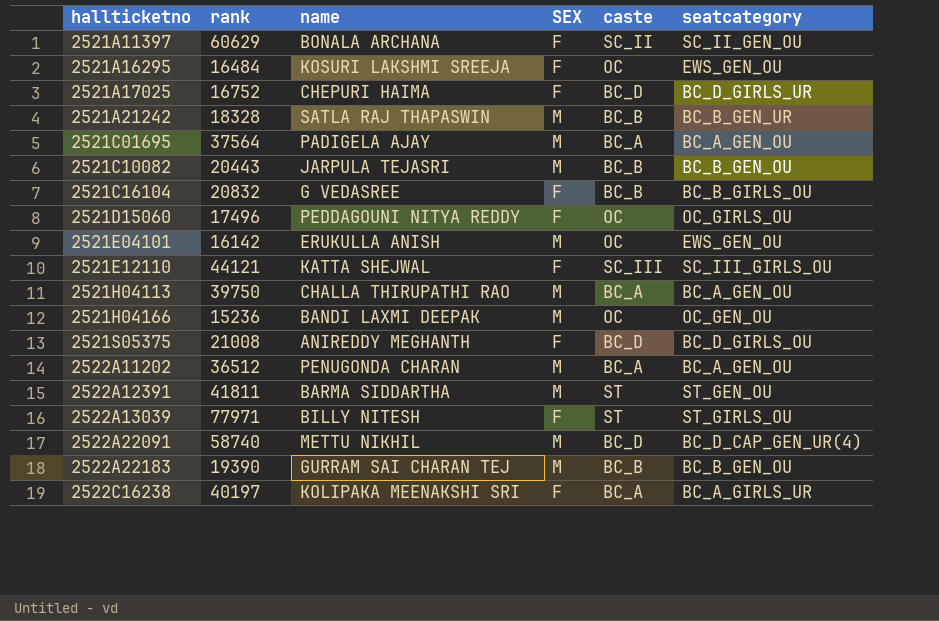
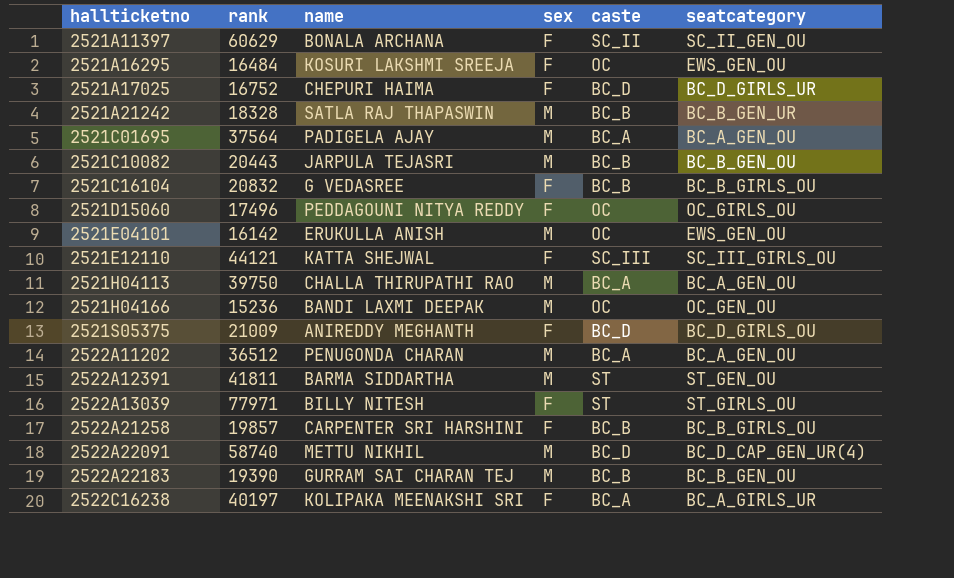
column name: SEX -> sex
2521S05375 | rank: 21008 -> 21009
row 2522A21258: none -> 19857 | CARPENTER SRI HARSHINI | F | BC_B | BC_B_GIRLS_OU

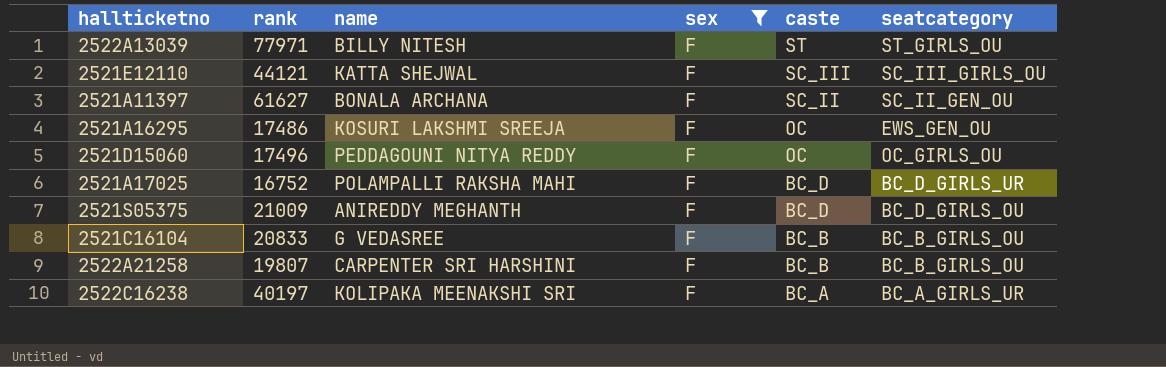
filter: none -> sex = F
row order: hallticketno ascending -> caste descending
2521A11397 | rank: 60629 -> 61627
2521A16295 | rank: 16484 -> 17486
2521A17025 | name: CHEPURI HAIMA -> POLAMPALLI RAKSHA MAHI
2521C16104 | rank: 20832 -> 20833
2522A21258 | rank: 19857 -> 19807

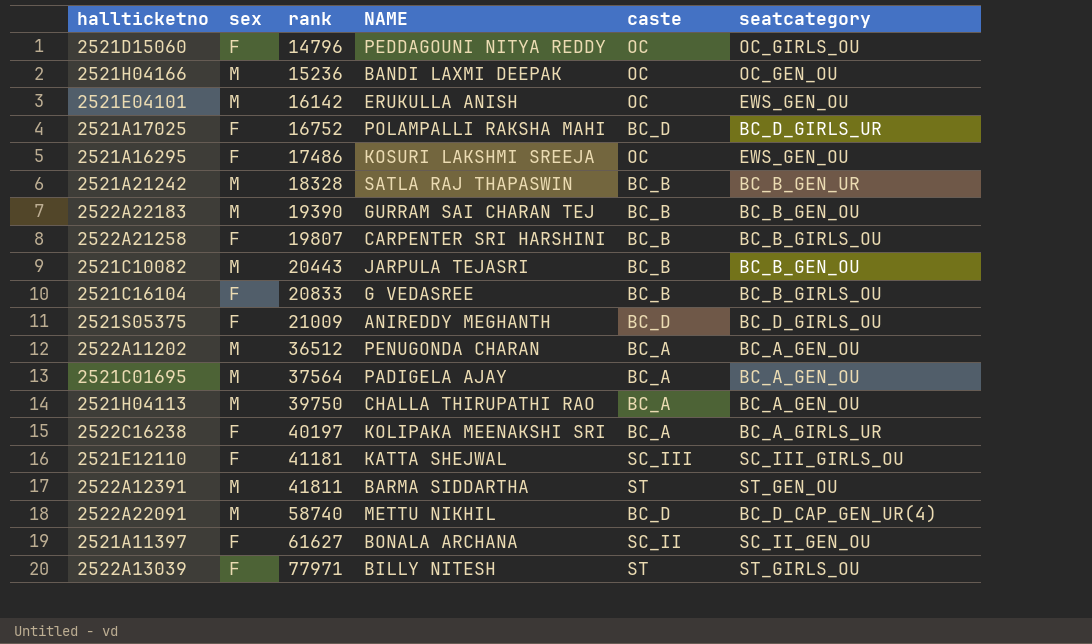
filter: sex = F -> none
row order: caste descending -> rank ascending
column sex | position: 4 -> 2
column name: name -> NAME
2521D15060 | rank: 17496 -> 14796
2521E12110 | rank: 44121 -> 41181

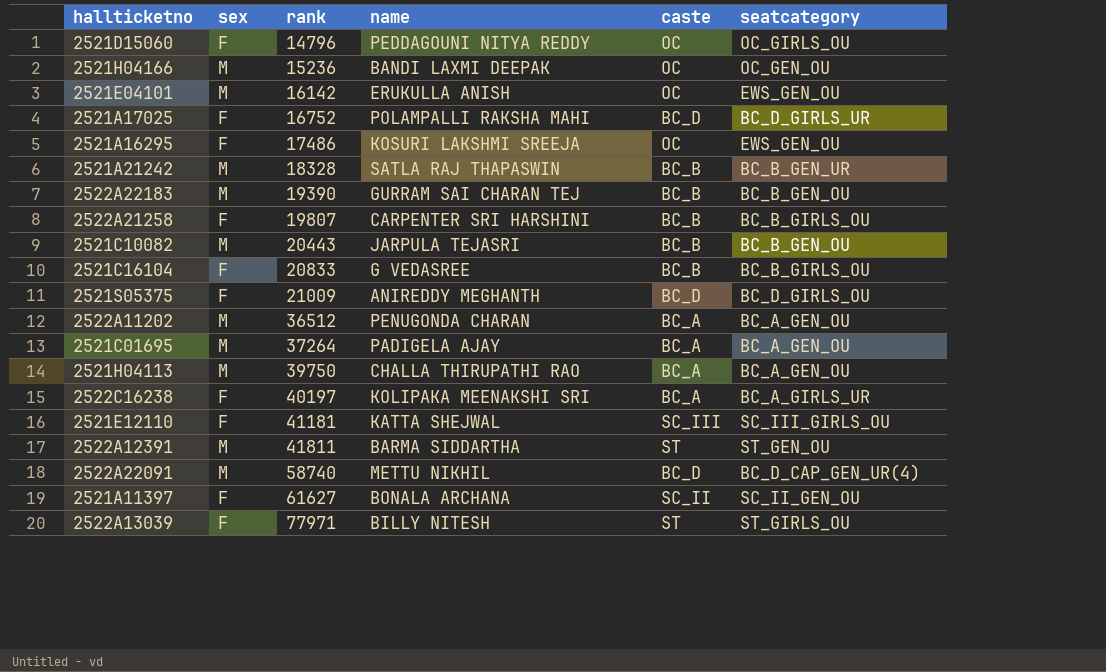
column name: NAME -> name
2521C01695 | rank: 37564 -> 37264

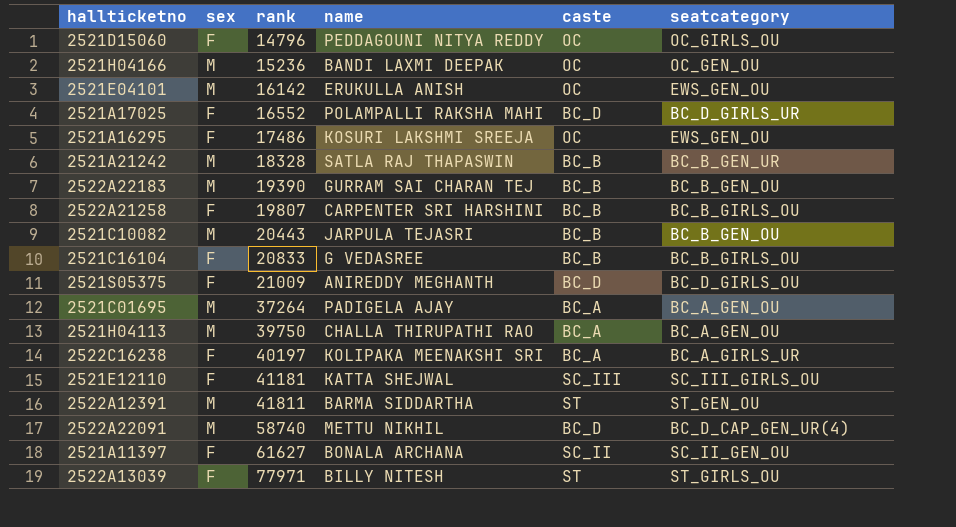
row 2522A11202: M | 36512 | PENUGONDA CHARAN | BC_A | BC_A_GEN_OU -> none
2521A17025 | rank: 16752 -> 16552

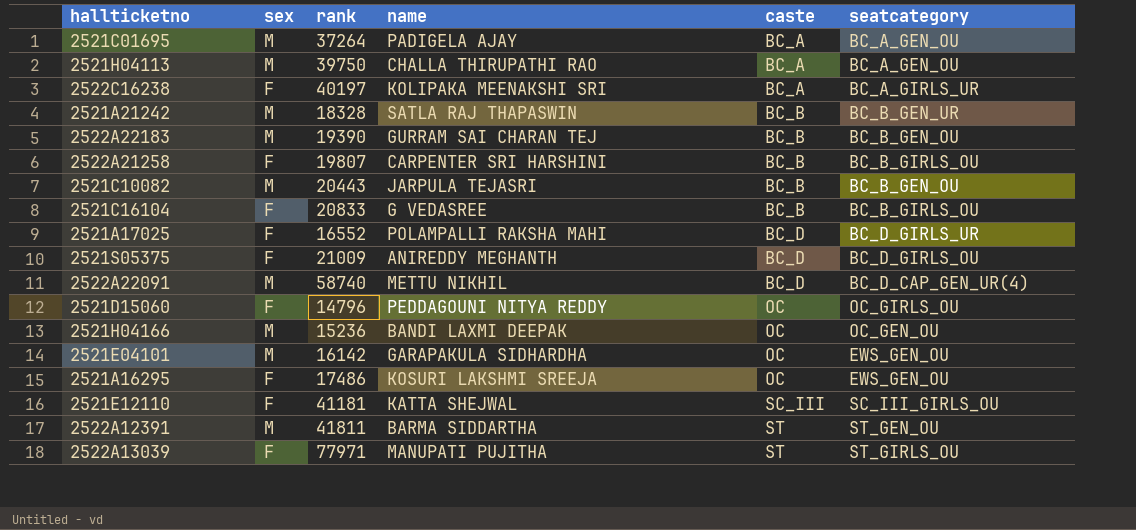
row order: rank ascending -> caste ascending
row 2521A11397: F | 61627 | BONALA ARCHANA | SC_II | SC_II_GEN_OU -> none
2521E04101 | name: ERUKULLA ANISH -> GARAPAKULA SIDHARDHA
2522A13039 | name: BILLY NITESH -> MANUPATI PUJITHA

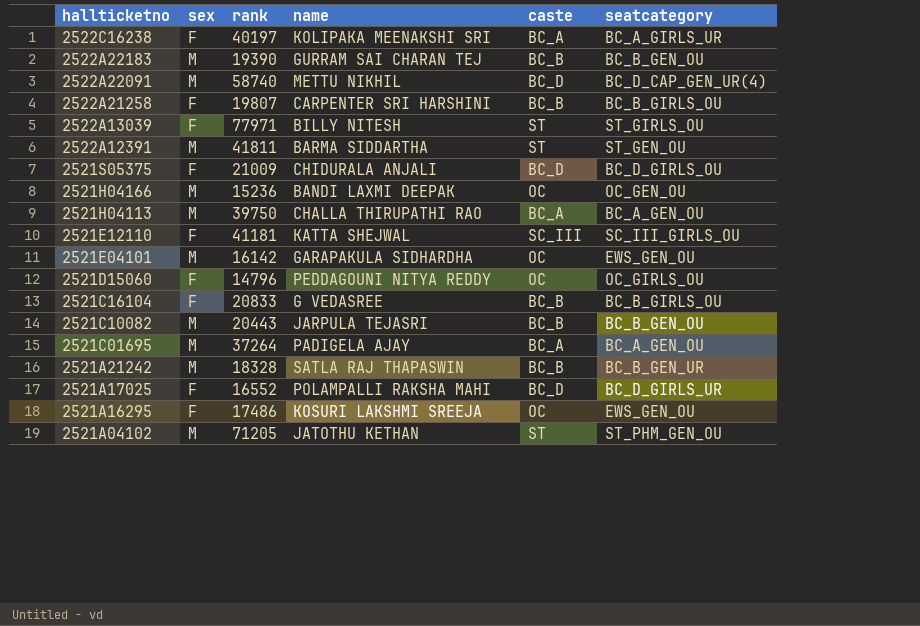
row order: caste ascending -> hallticketno descending
2522A13039 | name: MANUPATI PUJITHA -> BILLY NITESH
2521S05375 | name: ANIREDDY MEGHANTH -> CHIDURALA ANJALI
row 2521A04102: none -> M | 71205 | JATOTHU KETHAN | ST | ST_PHM_GEN_OU

